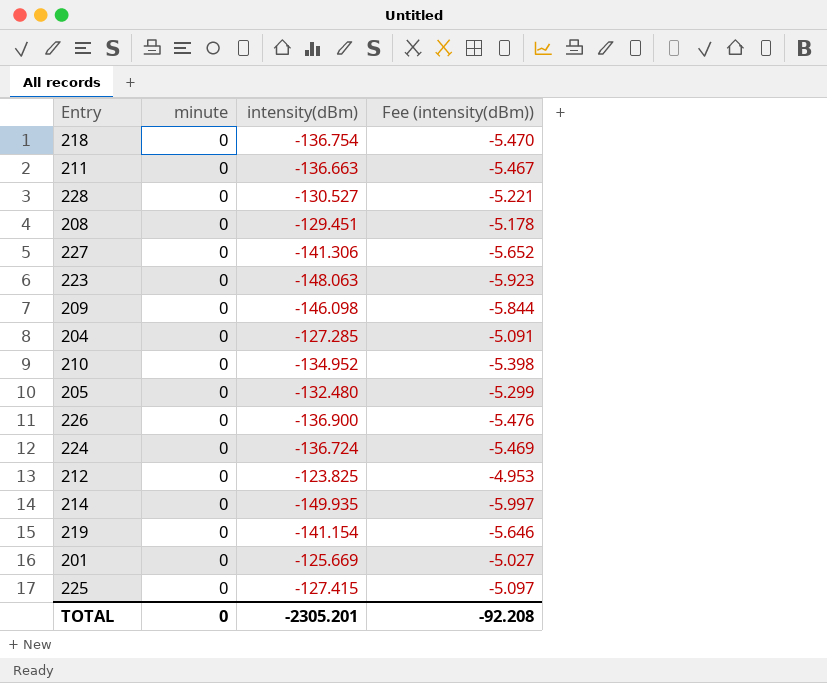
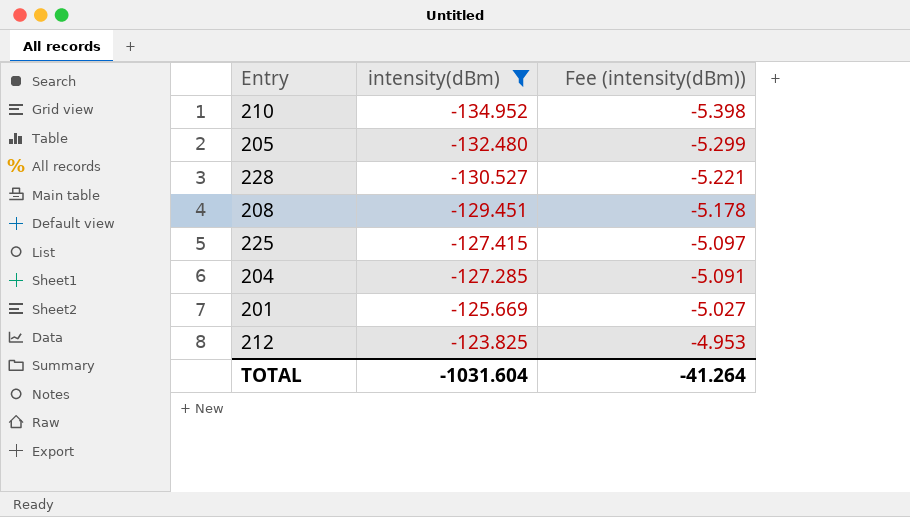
filter: none -> intensity(dBm) >= -134.952
row order: none -> intensity(dBm) ascending
column minute | position: 2 -> none
TOTAL | intensity(dBm): -2305.201 -> -1031.604
TOTAL | Fee (intensity(dBm)): -92.208 -> -41.264

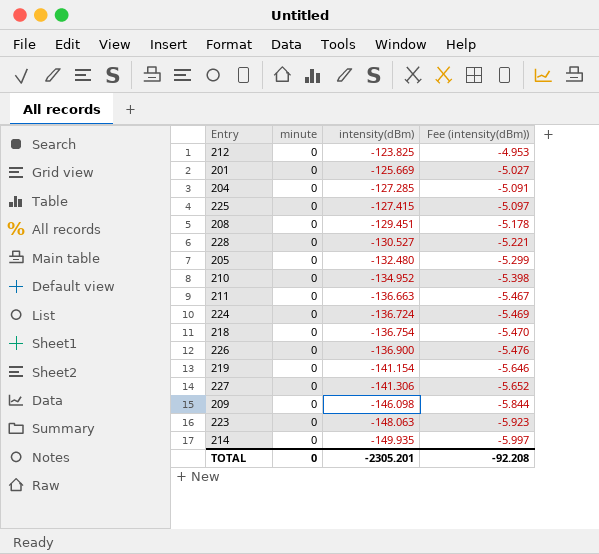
filter: intensity(dBm) >= -134.952 -> none
row order: intensity(dBm) ascending -> intensity(dBm) descending
column minute | position: none -> 2
TOTAL | intensity(dBm): -1031.604 -> -2305.201
TOTAL | Fee (intensity(dBm)): -41.264 -> -92.208

